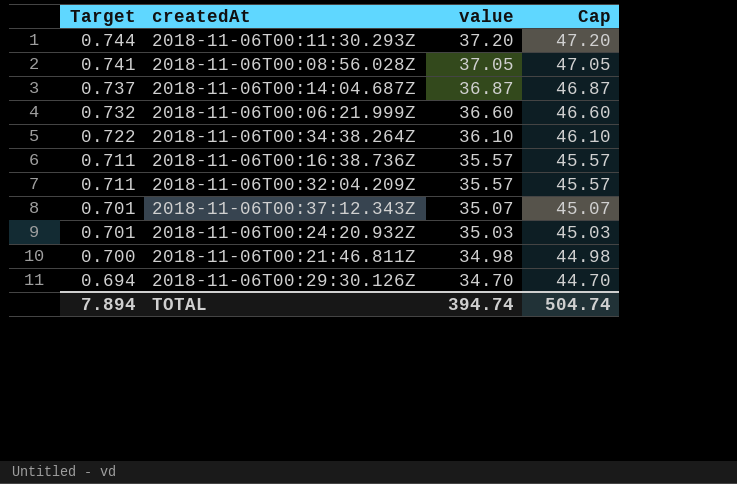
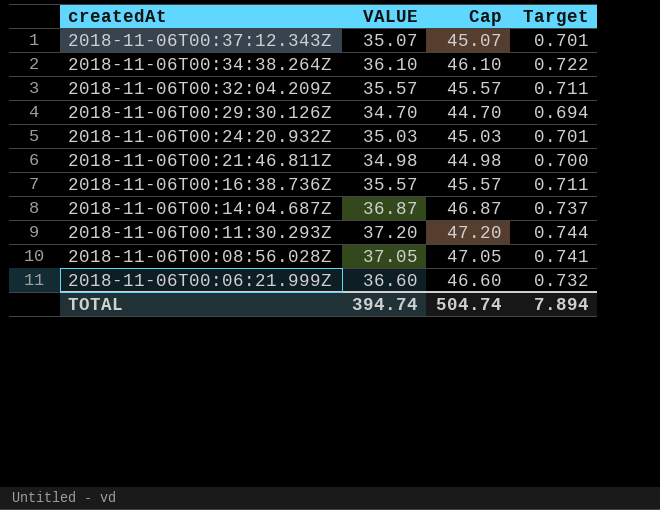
row order: Target descending -> createdAt descending
column name: value -> VALUE
column Target | position: 1 -> 4

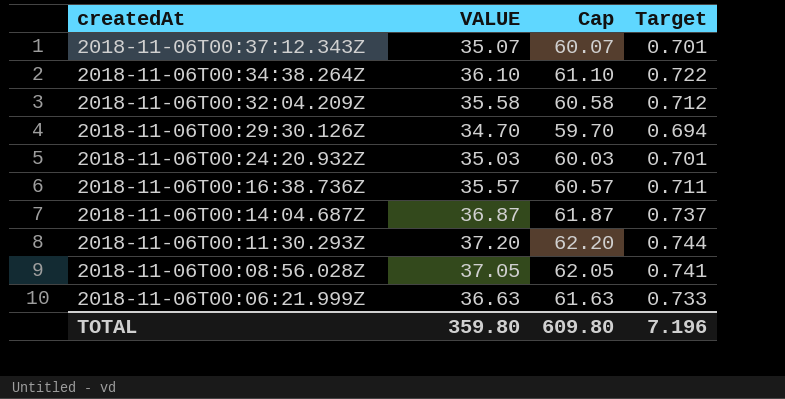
column Cap | formula: [VALUE] + 10 -> [VALUE] + 25
row 2018-11-06T00:21:46.811Z: 34.98 | 44.98 | 0.700 -> none
2018-11-06T00:32:04.209Z | VALUE: 35.57 -> 35.58
2018-11-06T00:32:04.209Z | Target: 0.711 -> 0.712
2018-11-06T00:06:21.999Z | VALUE: 36.60 -> 36.63
2018-11-06T00:06:21.999Z | Target: 0.732 -> 0.733
TOTAL | VALUE: 394.74 -> 359.80
TOTAL | Cap: 504.74 -> 609.80
TOTAL | Target: 7.894 -> 7.196

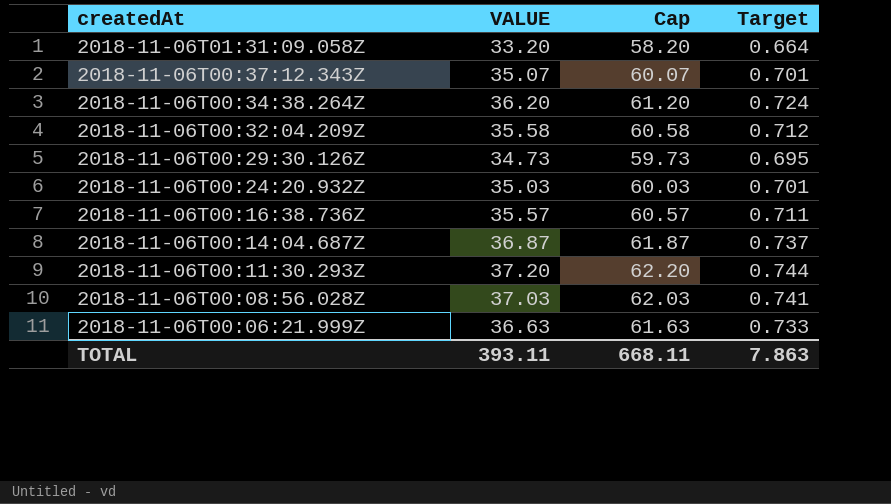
row 2018-11-06T01:31:09.058Z: none -> 33.20 | 58.20 | 0.664
2018-11-06T00:34:38.264Z | VALUE: 36.10 -> 36.20
2018-11-06T00:34:38.264Z | Cap: 61.10 -> 61.20
2018-11-06T00:34:38.264Z | Target: 0.722 -> 0.724
2018-11-06T00:29:30.126Z | VALUE: 34.70 -> 34.73
2018-11-06T00:29:30.126Z | Cap: 59.70 -> 59.73
2018-11-06T00:29:30.126Z | Target: 0.694 -> 0.695
2018-11-06T00:08:56.028Z | VALUE: 37.05 -> 37.03
2018-11-06T00:08:56.028Z | Cap: 62.05 -> 62.03
TOTAL | VALUE: 359.80 -> 393.11
TOTAL | Cap: 609.80 -> 668.11
TOTAL | Target: 7.196 -> 7.863

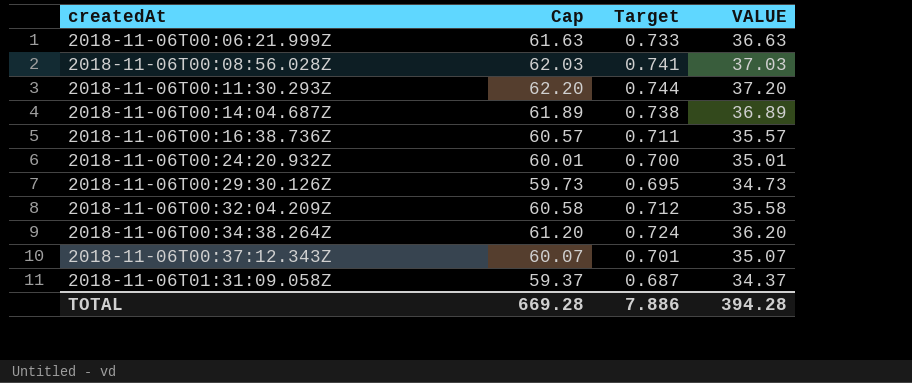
row order: createdAt descending -> createdAt ascending
column VALUE | position: 2 -> 4
2018-11-06T00:14:04.687Z | Cap: 61.87 -> 61.89
2018-11-06T00:14:04.687Z | Target: 0.737 -> 0.738
2018-11-06T00:14:04.687Z | VALUE: 36.87 -> 36.89
2018-11-06T00:24:20.932Z | Cap: 60.03 -> 60.01
2018-11-06T00:24:20.932Z | Target: 0.701 -> 0.700
2018-11-06T00:24:20.932Z | VALUE: 35.03 -> 35.01
2018-11-06T01:31:09.058Z | Cap: 58.20 -> 59.37
2018-11-06T01:31:09.058Z | Target: 0.664 -> 0.687
2018-11-06T01:31:09.058Z | VALUE: 33.20 -> 34.37
TOTAL | Cap: 668.11 -> 669.28
TOTAL | Target: 7.863 -> 7.886
TOTAL | VALUE: 393.11 -> 394.28

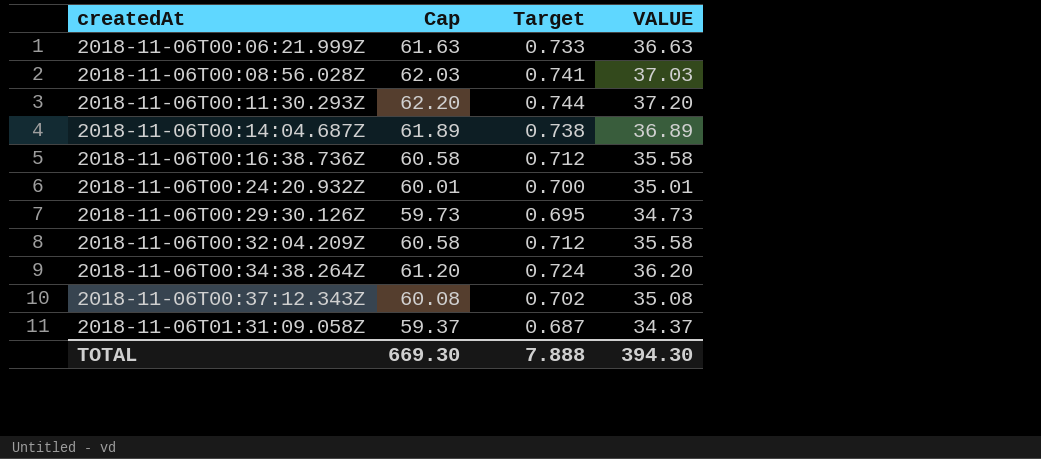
2018-11-06T00:16:38.736Z | Cap: 60.57 -> 60.58
2018-11-06T00:16:38.736Z | Target: 0.711 -> 0.712
2018-11-06T00:16:38.736Z | VALUE: 35.57 -> 35.58
2018-11-06T00:37:12.343Z | Cap: 60.07 -> 60.08
2018-11-06T00:37:12.343Z | Target: 0.701 -> 0.702
2018-11-06T00:37:12.343Z | VALUE: 35.07 -> 35.08
TOTAL | Cap: 669.28 -> 669.30
TOTAL | Target: 7.886 -> 7.888
TOTAL | VALUE: 394.28 -> 394.30

